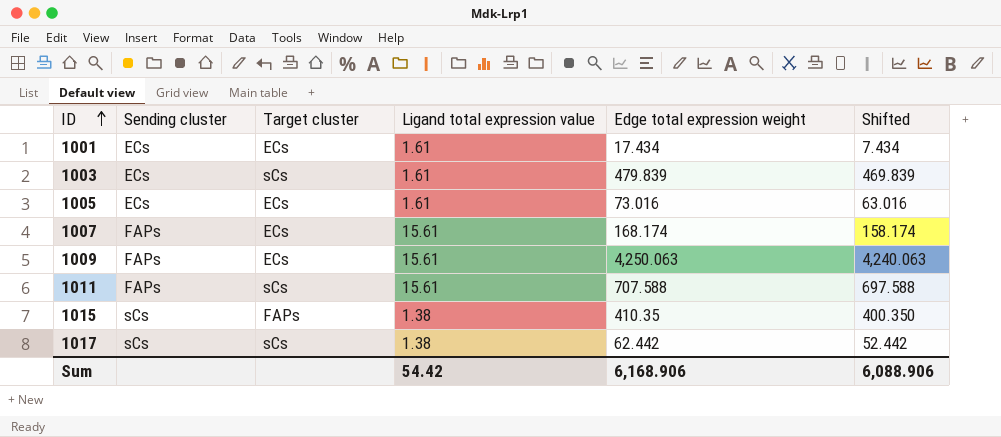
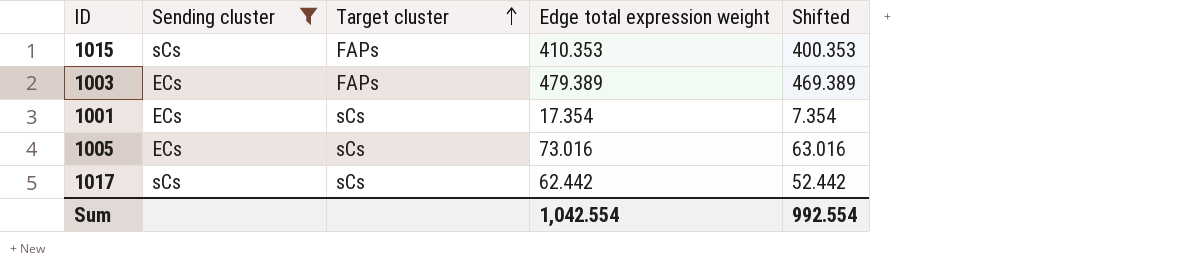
filter: none -> Sending cluster != FAPs
row order: ID ascending -> Target cluster ascending
column Ligand total expression value | position: 4 -> none
1015 | Edge total expression weight: 410.35 -> 410.353
1015 | Shifted: 400.350 -> 400.353
1003 | Target cluster: sCs -> FAPs
1003 | Edge total expression weight: 479.839 -> 479.389
1003 | Shifted: 469.839 -> 469.389
1001 | Target cluster: ECs -> sCs
1001 | Edge total expression weight: 17.434 -> 17.354
1001 | Shifted: 7.434 -> 7.354
1005 | Target cluster: ECs -> sCs
Sum | Edge total expression weight: 6,168.906 -> 1,042.554
Sum | Shifted: 6,088.906 -> 992.554

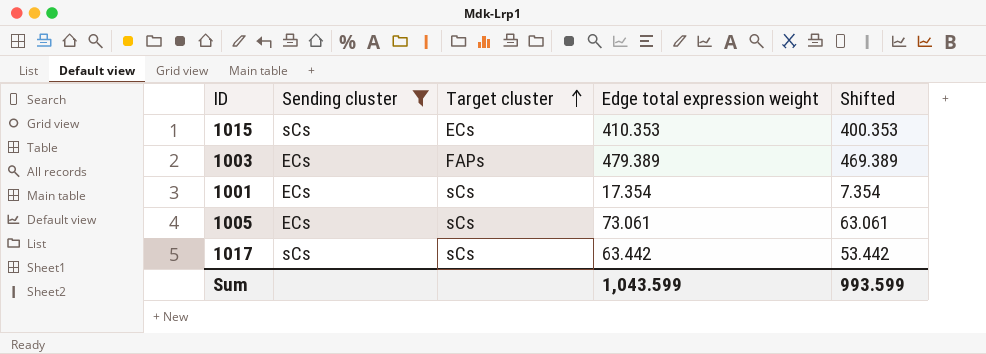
1015 | Target cluster: FAPs -> ECs
1005 | Edge total expression weight: 73.016 -> 73.061
1005 | Shifted: 63.016 -> 63.061
1017 | Edge total expression weight: 62.442 -> 63.442
1017 | Shifted: 52.442 -> 53.442
Sum | Edge total expression weight: 1,042.554 -> 1,043.599
Sum | Shifted: 992.554 -> 993.599

